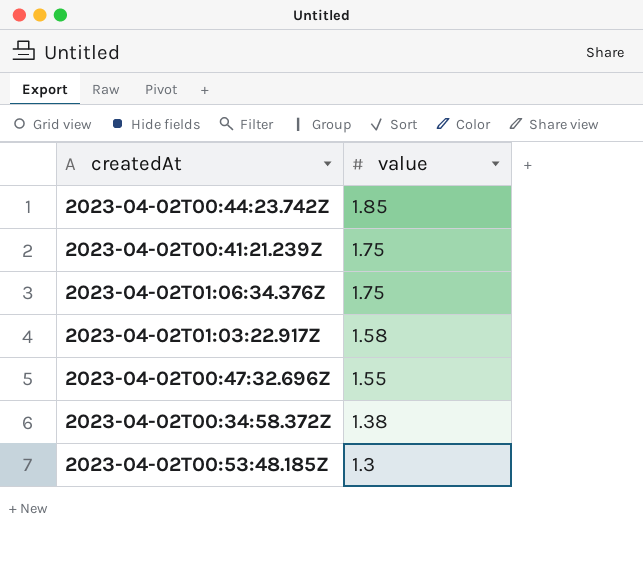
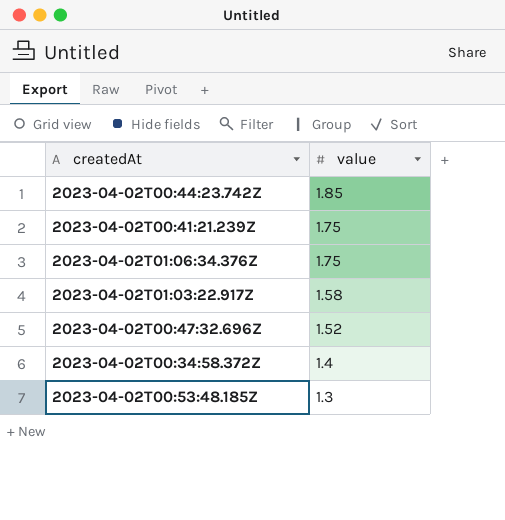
2023-04-02T00:47:32.696Z | value: 1.55 -> 1.52
2023-04-02T00:34:58.372Z | value: 1.38 -> 1.4

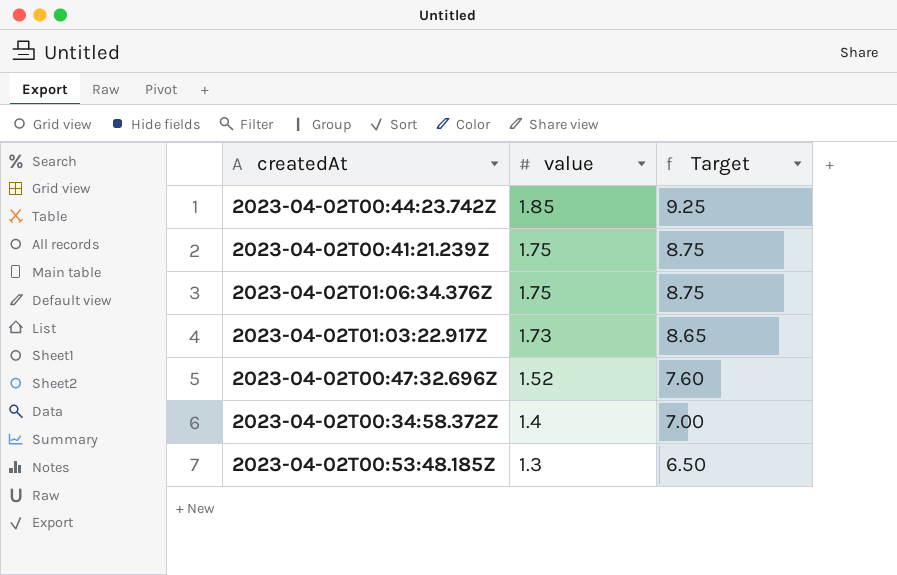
column Target | formula: none -> [value] * 5
2023-04-02T01:03:22.917Z | value: 1.58 -> 1.73

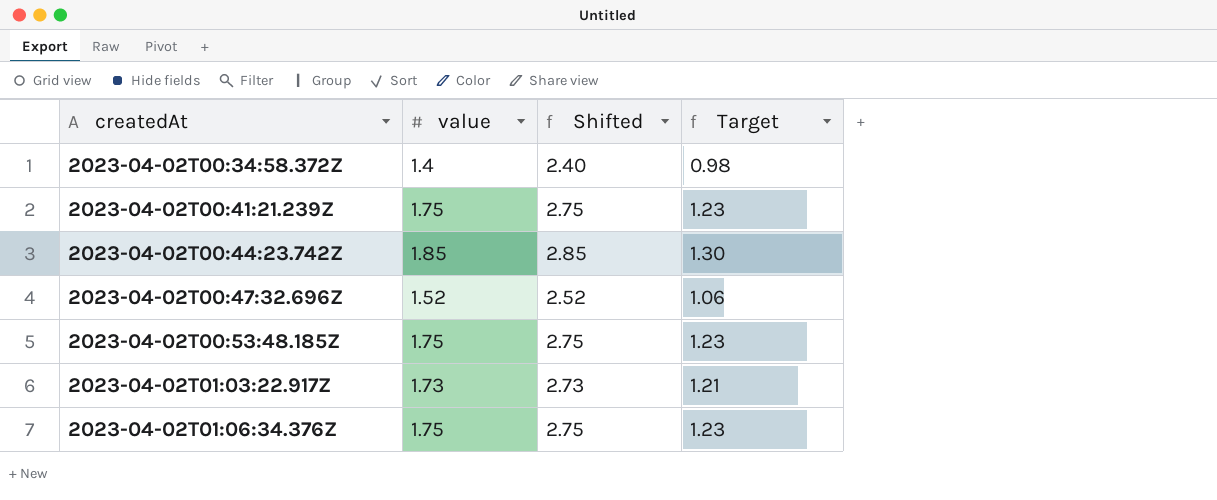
row order: value descending -> createdAt ascending
column Shifted | formula: none -> [value] + 1
column Target | formula: [value] * 5 -> [value] * 0.7
2023-04-02T00:53:48.185Z | value: 1.3 -> 1.75

